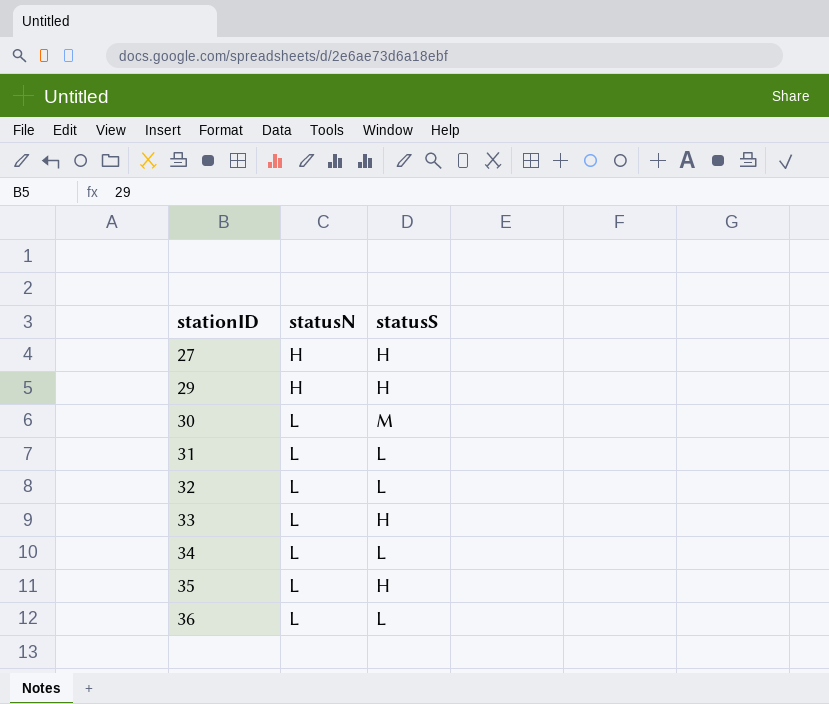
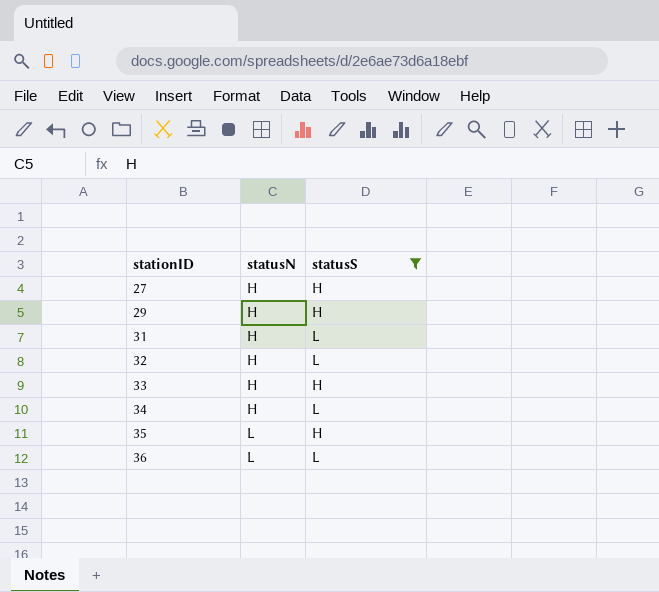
filter: none -> statusS != M
31 | statusN: L -> H
32 | statusN: L -> H
33 | statusN: L -> H
34 | statusN: L -> H

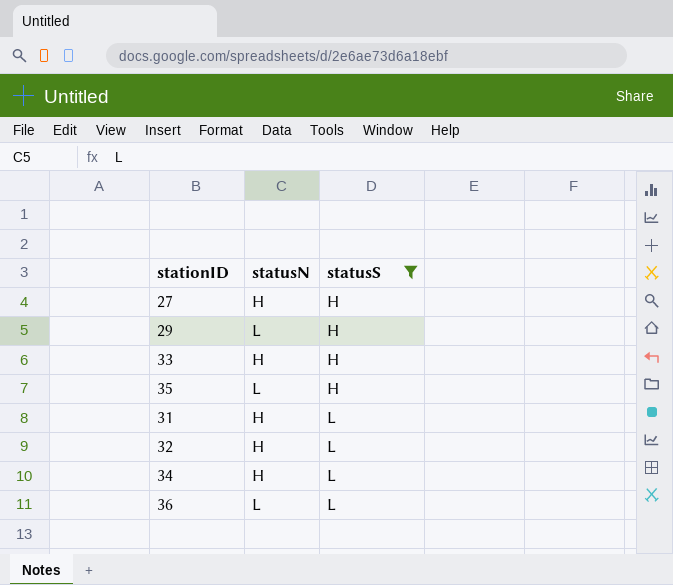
row order: stationID ascending -> statusS ascending
29 | statusN: H -> L

